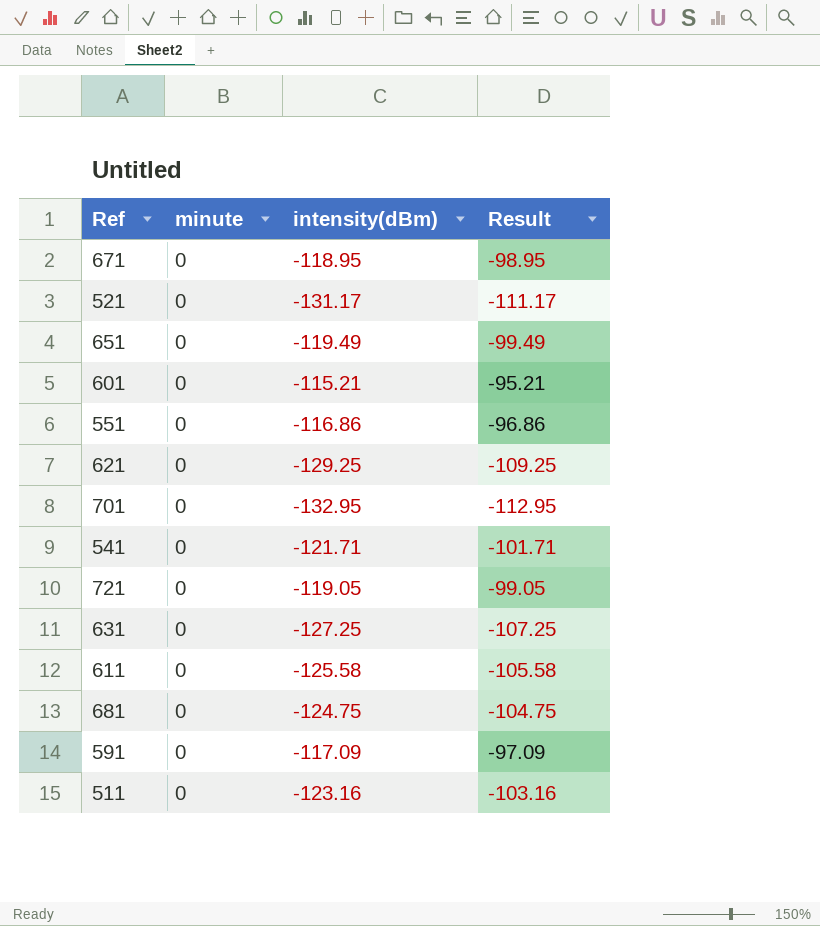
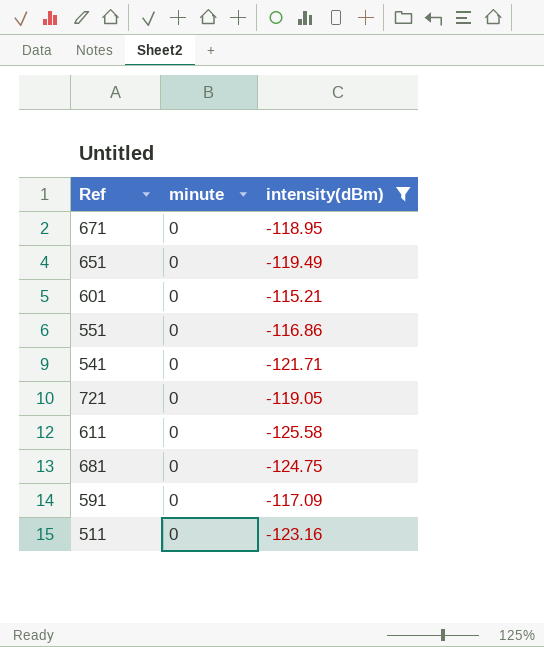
filter: none -> intensity(dBm) >= -125.58
column Result | formula: [intensity(dBm)] + 20 -> none

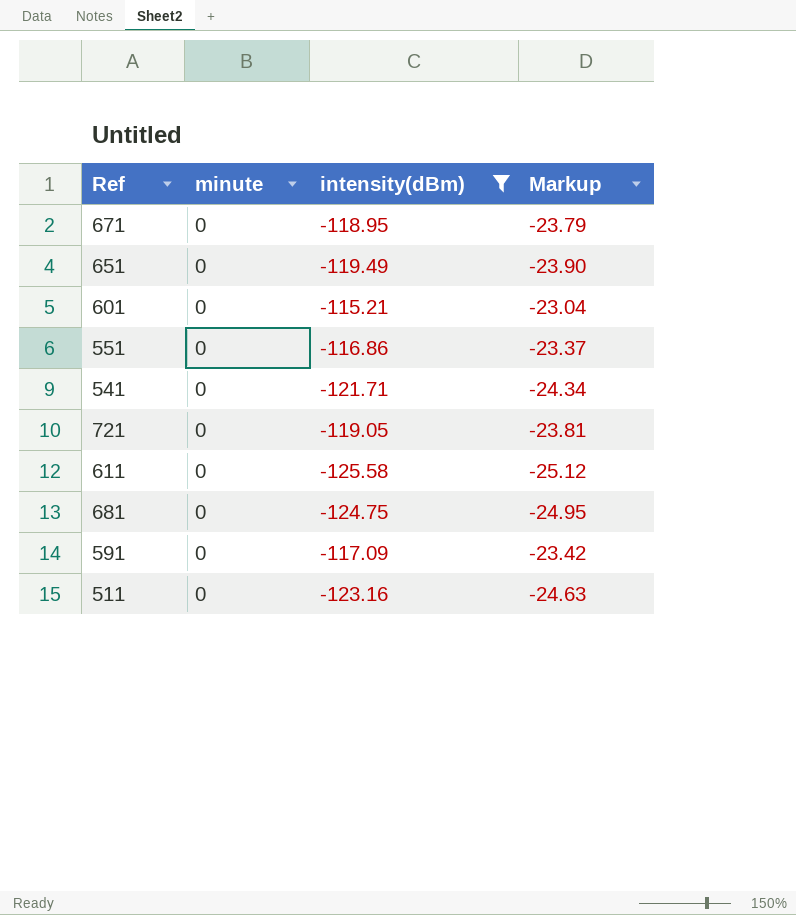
column Markup | formula: none -> [intensity(dBm)] * 0.2

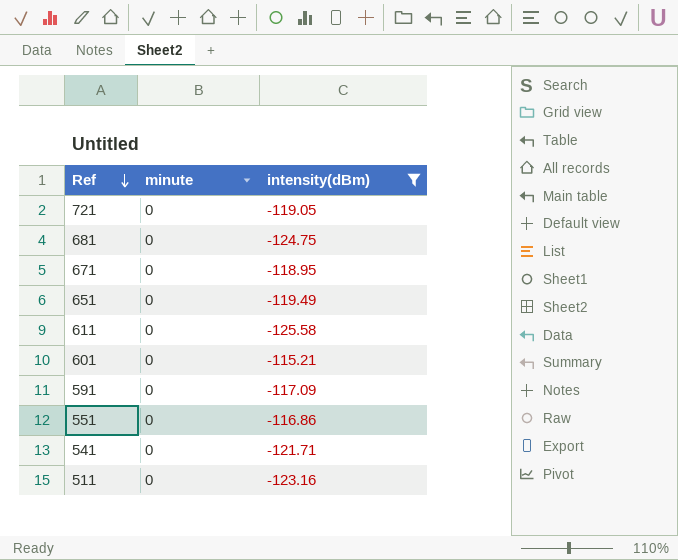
row order: none -> Ref descending
column Markup | formula: [intensity(dBm)] * 0.2 -> none

